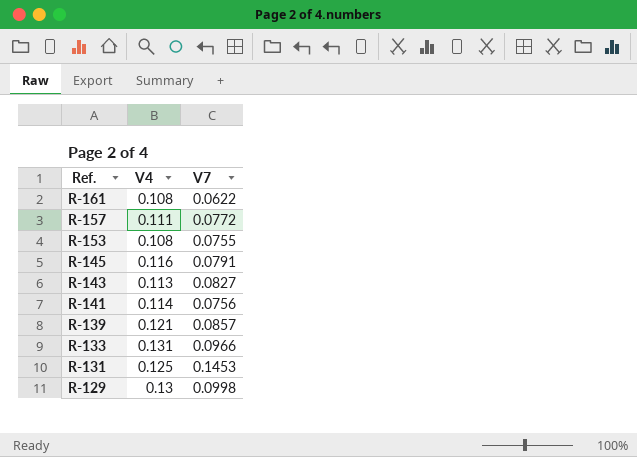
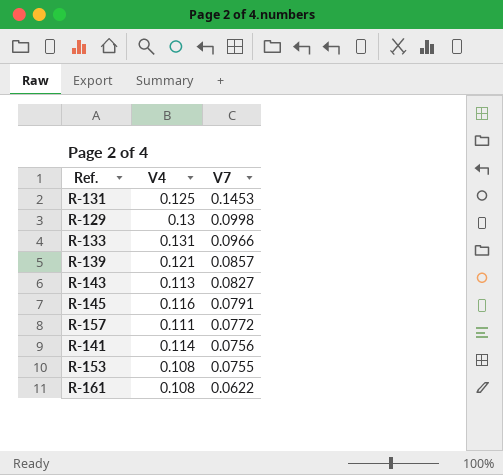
row order: Ref. descending -> V7 descending

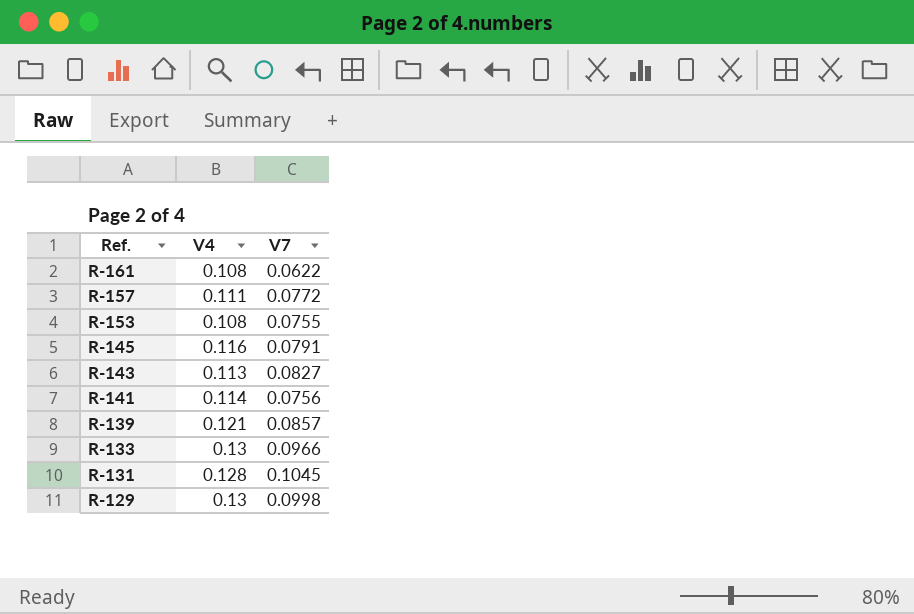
row order: V7 descending -> Ref. descending
R-133 | V4: 0.131 -> 0.13
R-131 | V4: 0.125 -> 0.128
R-131 | V7: 0.1453 -> 0.1045

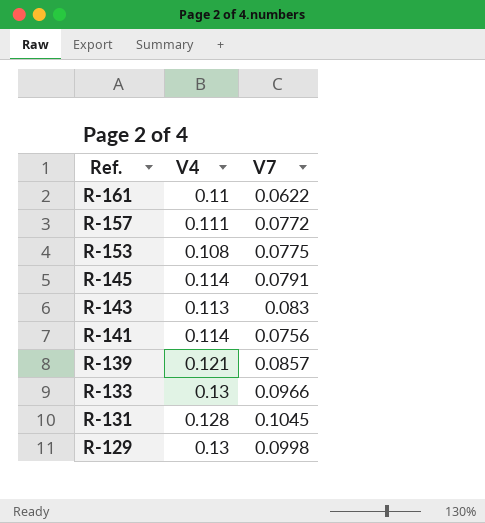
R-161 | V4: 0.108 -> 0.11
R-153 | V7: 0.0755 -> 0.0775
R-145 | V4: 0.116 -> 0.114
R-143 | V7: 0.0827 -> 0.083

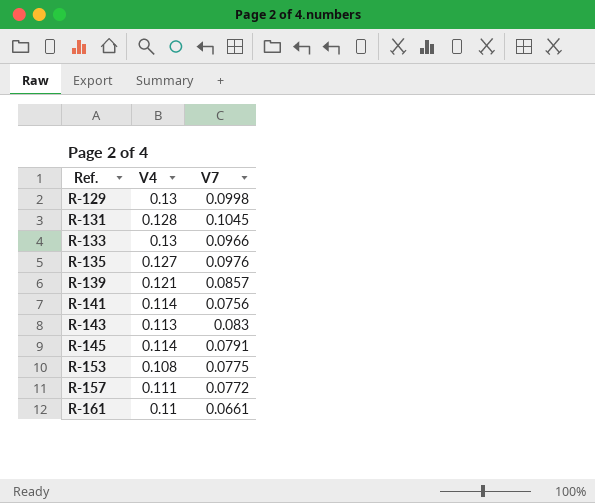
row order: Ref. descending -> Ref. ascending
row R-135: none -> 0.127 | 0.0976
R-161 | V7: 0.0622 -> 0.0661

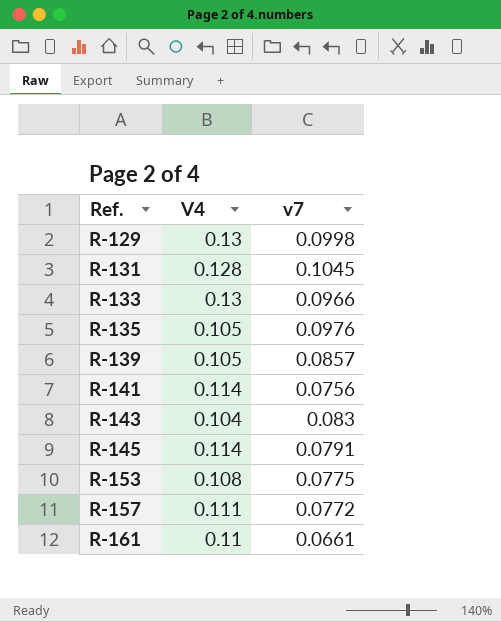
column name: V7 -> v7
R-135 | V4: 0.127 -> 0.105
R-139 | V4: 0.121 -> 0.105
R-143 | V4: 0.113 -> 0.104

